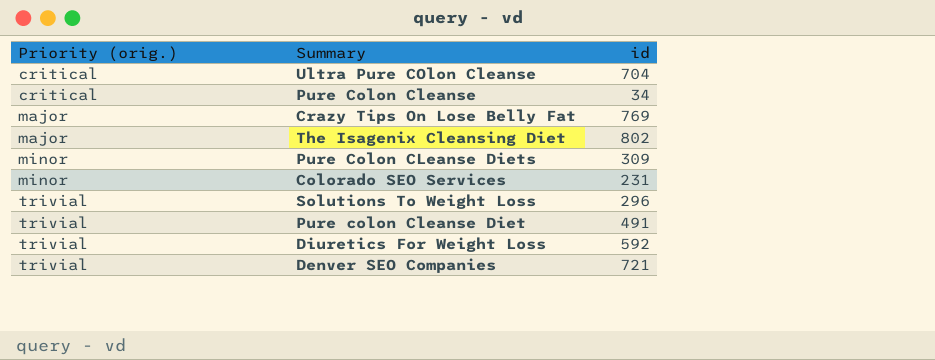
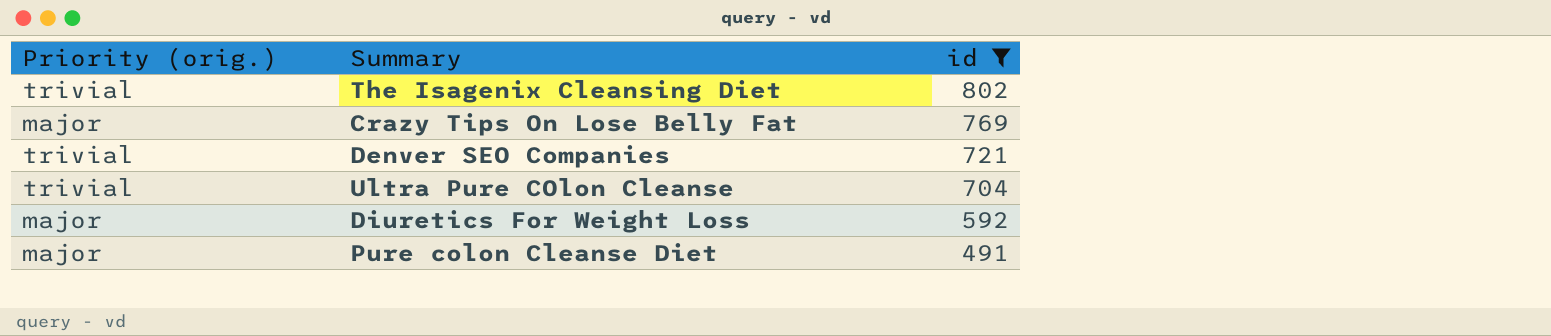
filter: none -> id >= 491
row order: Priority (orig.) ascending -> id descending
The Isagenix Cleansing Diet | Priority (orig.): major -> trivial
Ultra Pure COlon Cleanse | Priority (orig.): critical -> trivial
Diuretics For Weight Loss | Priority (orig.): trivial -> major
Pure colon Cleanse Diet | Priority (orig.): trivial -> major

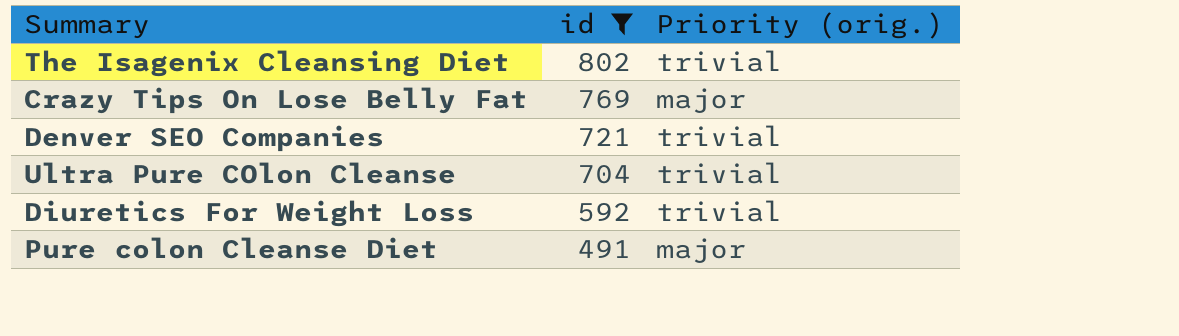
column Priority (orig.) | position: 1 -> 3
Diuretics For Weight Loss | Priority (orig.): major -> trivial

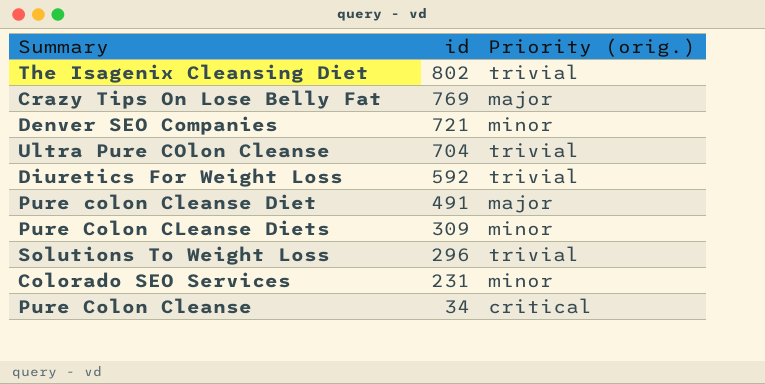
filter: id >= 491 -> none
Denver SEO Companies | Priority (orig.): trivial -> minor

